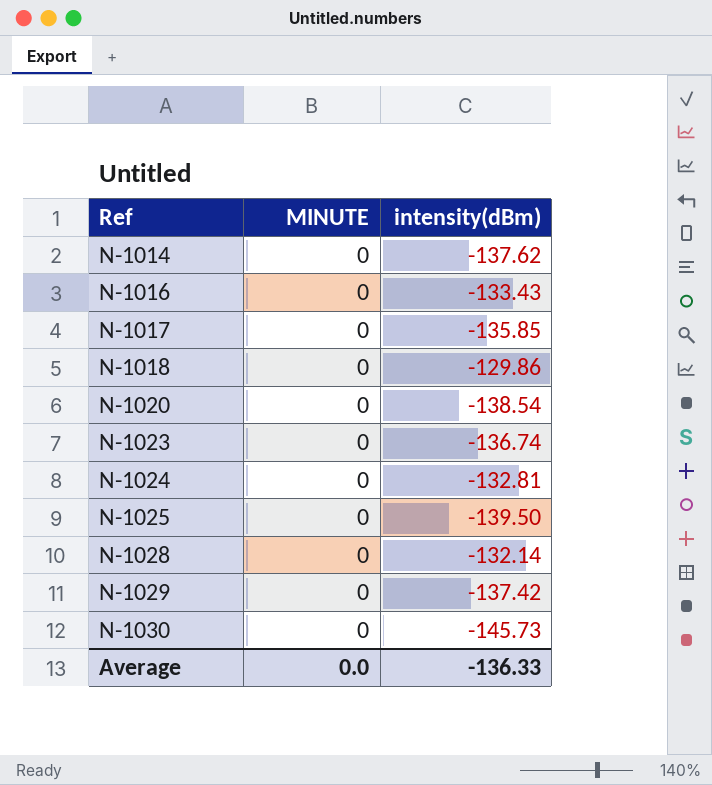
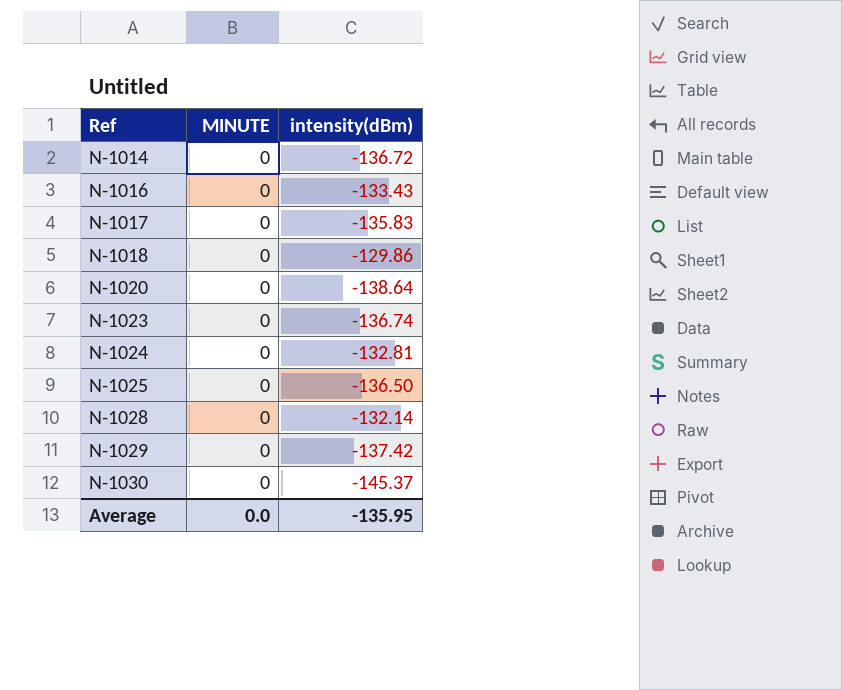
N-1014 | intensity(dBm): -137.62 -> -136.72
N-1017 | intensity(dBm): -135.85 -> -135.83
N-1020 | intensity(dBm): -138.54 -> -138.64
N-1025 | intensity(dBm): -139.50 -> -136.50
N-1030 | intensity(dBm): -145.73 -> -145.37
Average | intensity(dBm): -136.33 -> -135.95

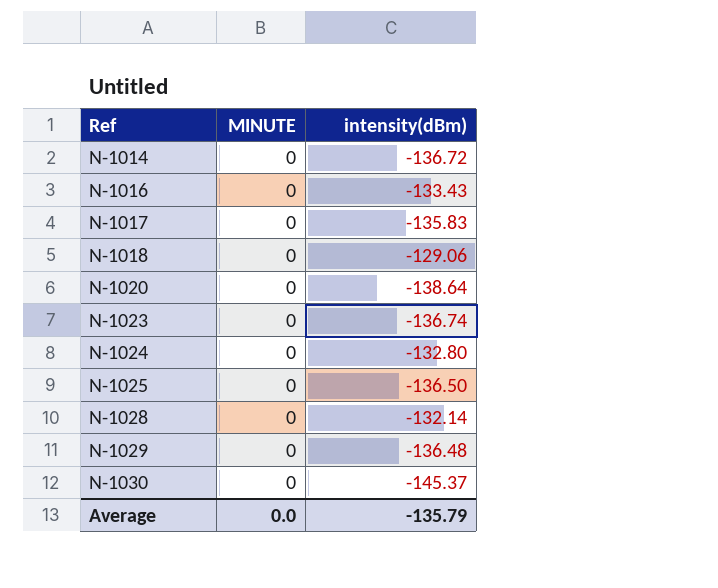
N-1018 | intensity(dBm): -129.86 -> -129.06
N-1024 | intensity(dBm): -132.81 -> -132.80
N-1029 | intensity(dBm): -137.42 -> -136.48
Average | intensity(dBm): -135.95 -> -135.79

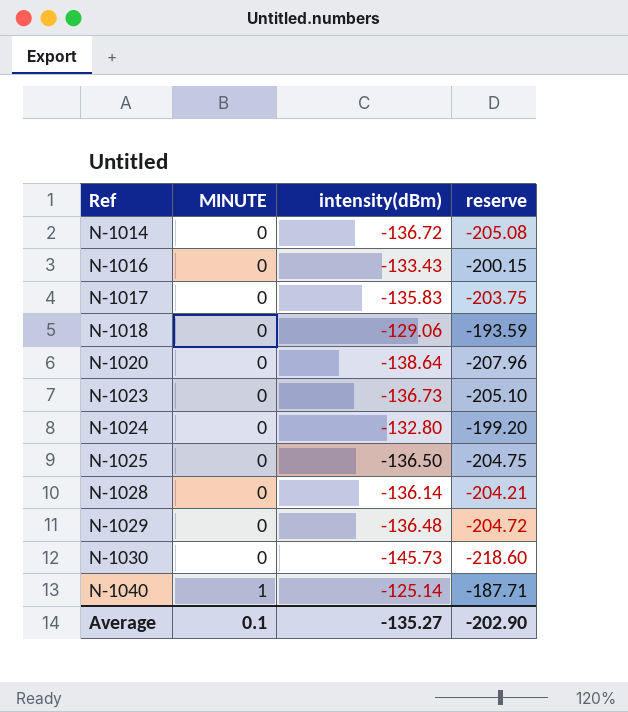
column reserve | formula: none -> [intensity(dBm)] * 1.5
N-1023 | intensity(dBm): -136.74 -> -136.73
N-1028 | intensity(dBm): -132.14 -> -136.14
N-1030 | intensity(dBm): -145.37 -> -145.73
row N-1040: none -> 1 | -125.14 | -187.71
Average | MINUTE: 0.0 -> 0.1
Average | intensity(dBm): -135.79 -> -135.27

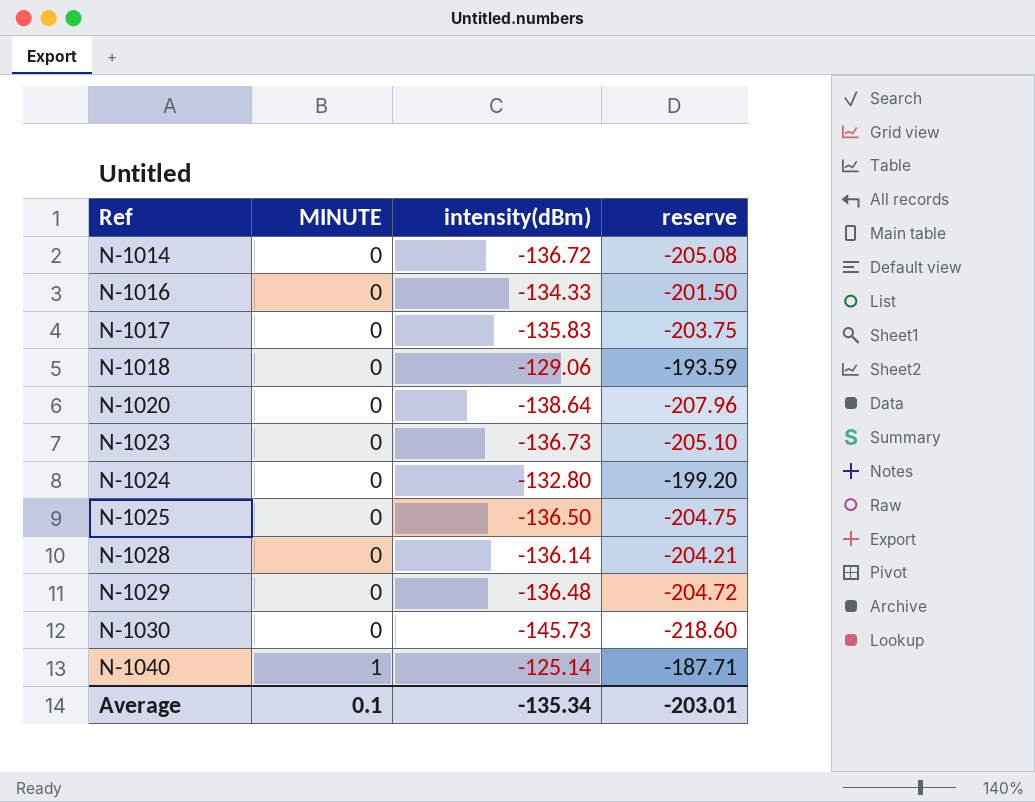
N-1016 | intensity(dBm): -133.43 -> -134.33
N-1016 | reserve: -200.15 -> -201.50
Average | intensity(dBm): -135.27 -> -135.34
Average | reserve: -202.90 -> -203.01

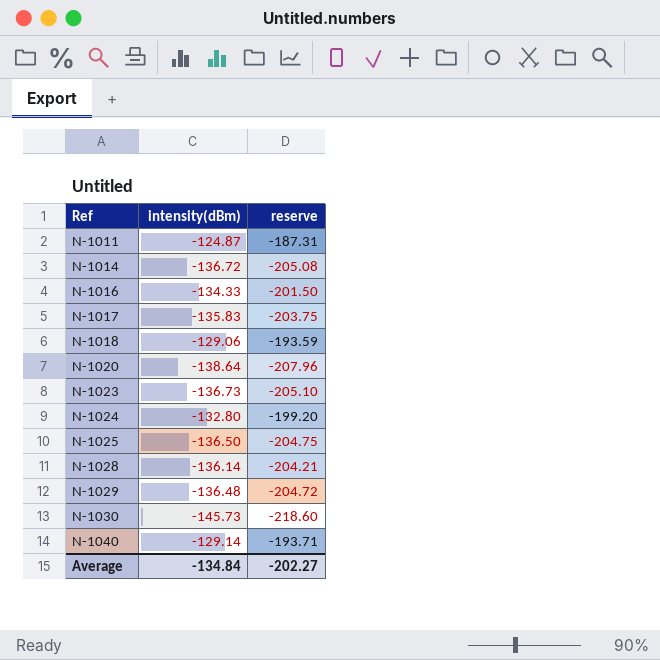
column MINUTE | position: 2 -> none
row N-1011: none -> -124.87 | -187.31
N-1040 | intensity(dBm): -125.14 -> -129.14
N-1040 | reserve: -187.71 -> -193.71
Average | intensity(dBm): -135.34 -> -134.84
Average | reserve: -203.01 -> -202.27

